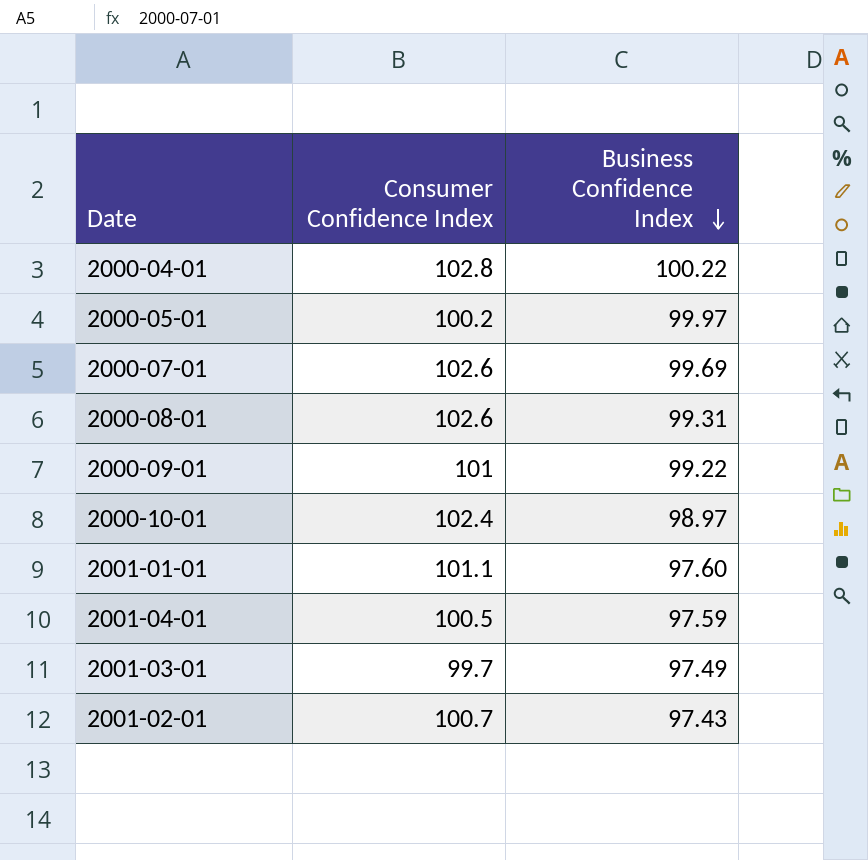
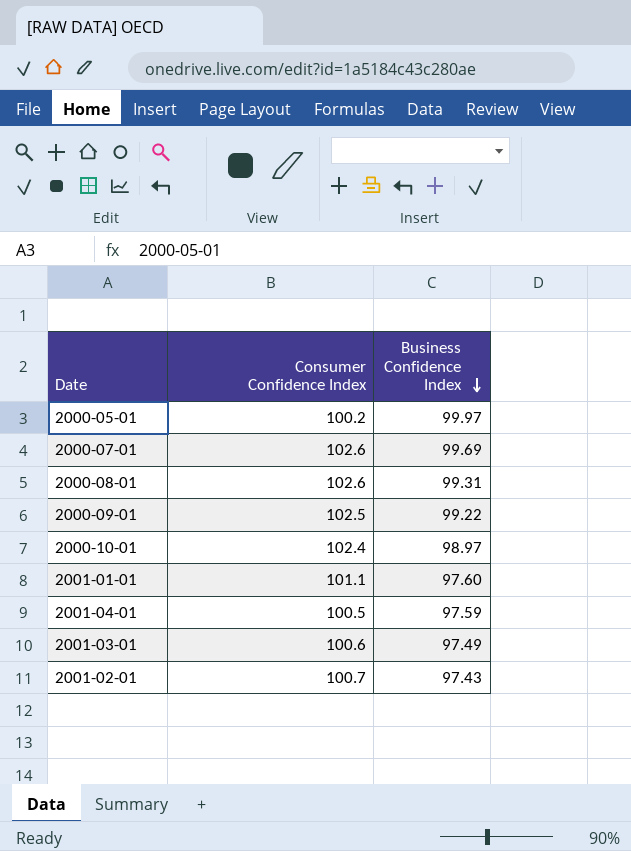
row 2000-04-01: 102.8 | 100.22 -> none
2000-09-01 | Consumer Confidence Index: 101 -> 102.5
2001-03-01 | Consumer Confidence Index: 99.7 -> 100.6

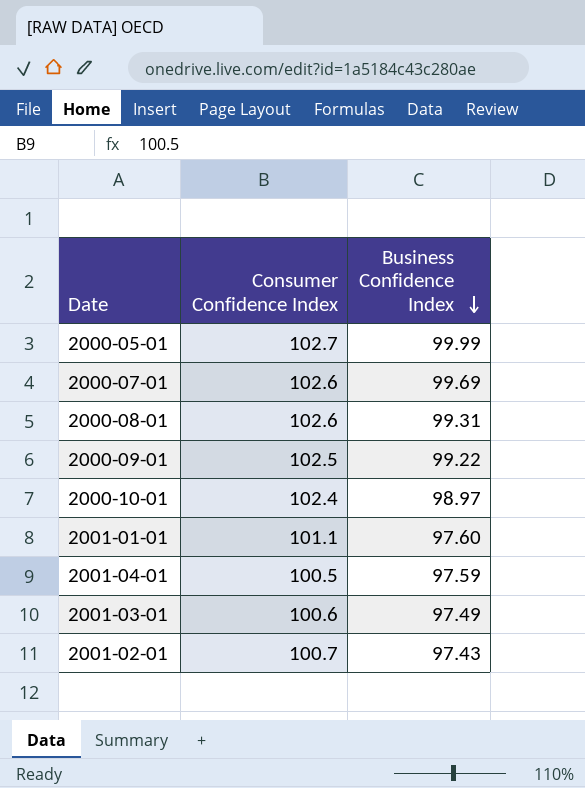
2000-05-01 | Consumer Confidence Index: 100.2 -> 102.7
2000-05-01 | Business Confidence Index: 99.97 -> 99.99

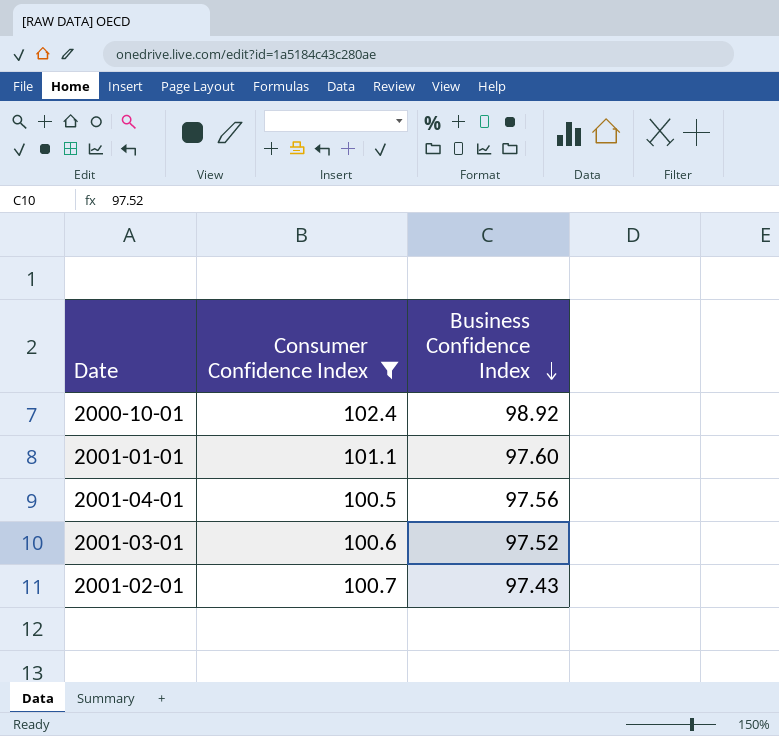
filter: none -> Consumer Confidence Index <= 102.4
2000-10-01 | Business Confidence Index: 98.97 -> 98.92
2001-04-01 | Business Confidence Index: 97.59 -> 97.56
2001-03-01 | Business Confidence Index: 97.49 -> 97.52

